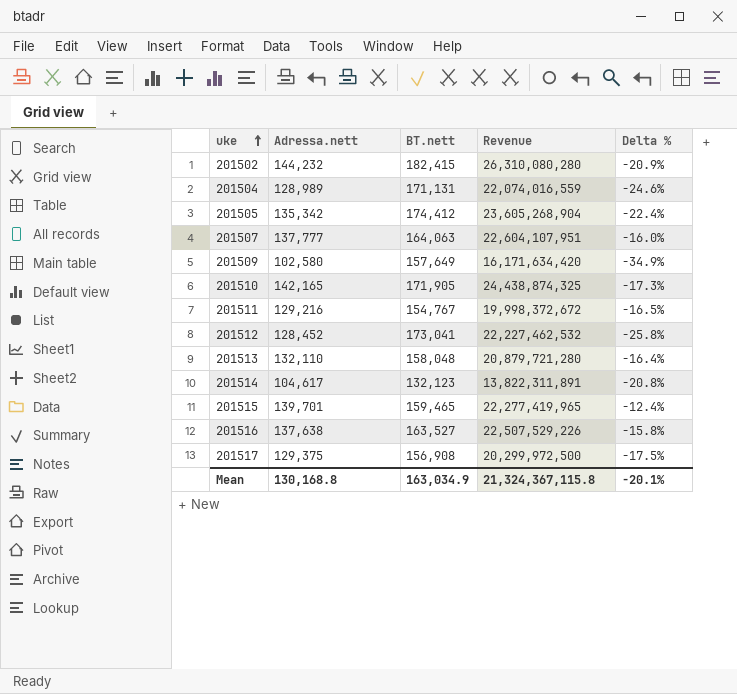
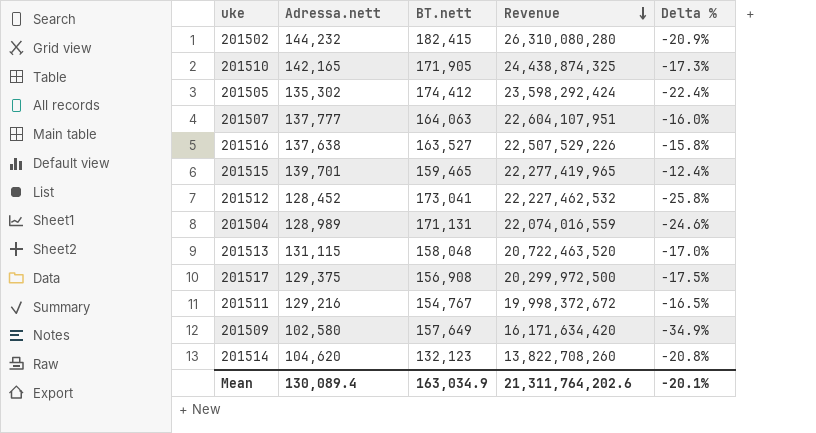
row order: uke ascending -> Revenue descending
201505 | Adressa.nett: 135,342 -> 135,302
201505 | Revenue: 23,605,268,904 -> 23,598,292,424
201513 | Adressa.nett: 132,110 -> 131,115
201513 | Revenue: 20,879,721,280 -> 20,722,463,520
201513 | Delta %: -16.4% -> -17.0%
201514 | Adressa.nett: 104,617 -> 104,620
201514 | Revenue: 13,822,311,891 -> 13,822,708,260
Mean | Adressa.nett: 130,168.8 -> 130,089.4
Mean | Revenue: 21,324,367,115.8 -> 21,311,764,202.6

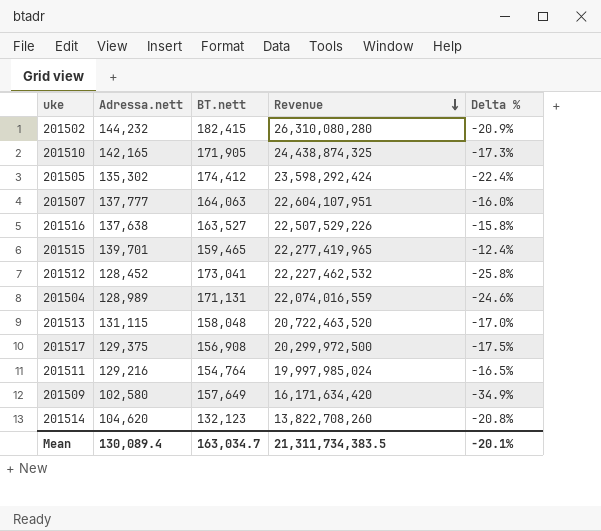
201511 | BT.nett: 154,767 -> 154,764
201511 | Revenue: 19,998,372,672 -> 19,997,985,024
Mean | BT.nett: 163,034.9 -> 163,034.7
Mean | Revenue: 21,311,764,202.6 -> 21,311,734,383.5

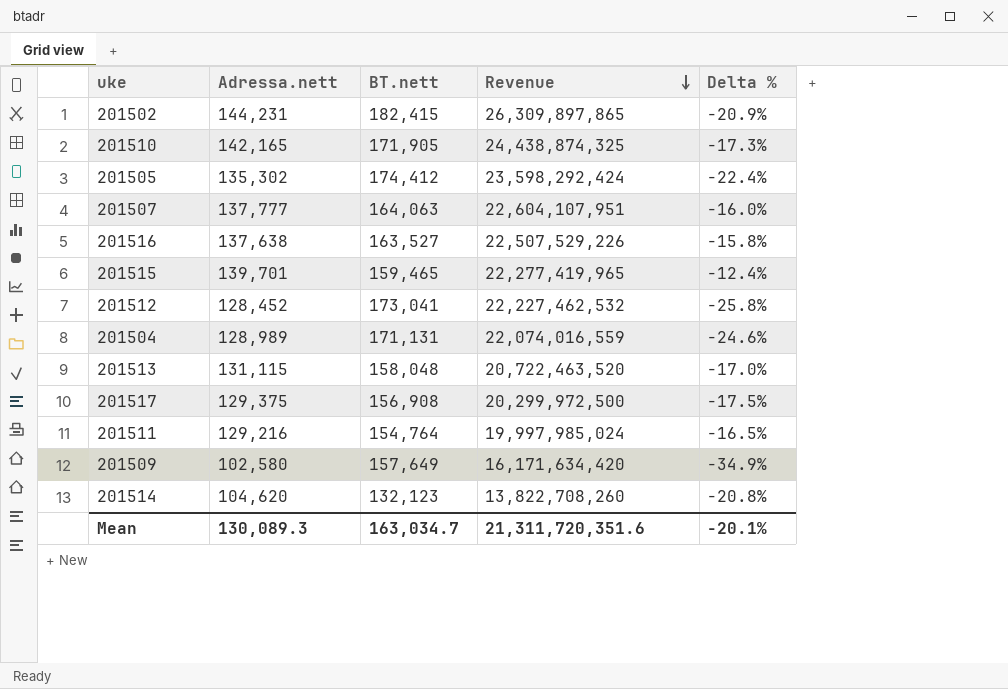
201502 | Adressa.nett: 144,232 -> 144,231
201502 | Revenue: 26,310,080,280 -> 26,309,897,865
Mean | Adressa.nett: 130,089.4 -> 130,089.3
Mean | Revenue: 21,311,734,383.5 -> 21,311,720,351.6

